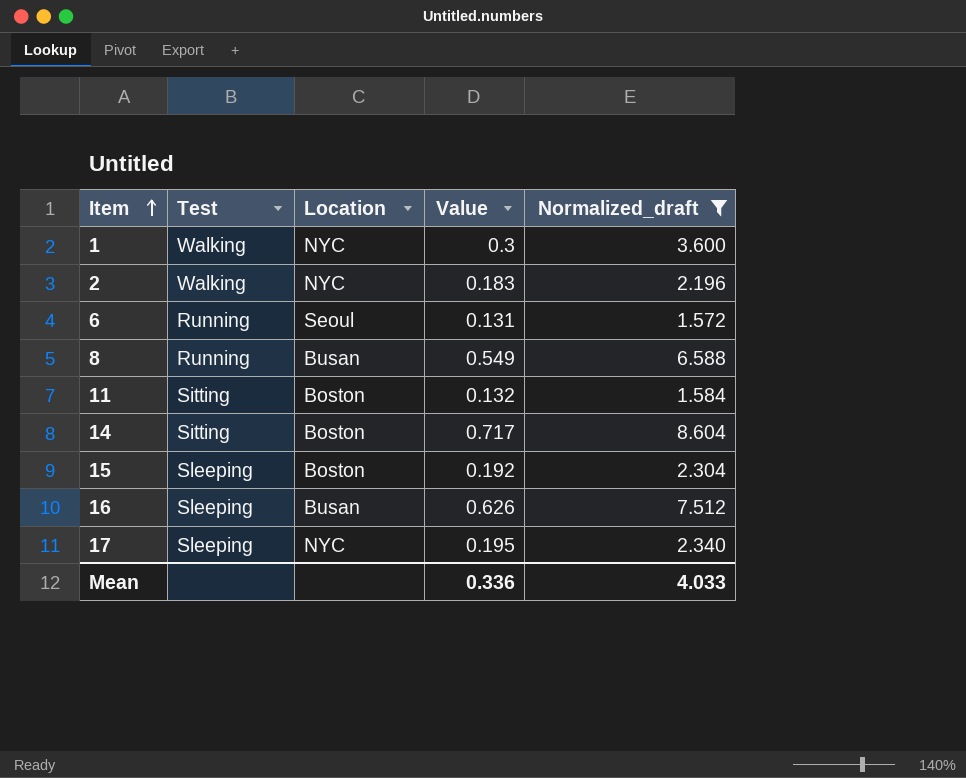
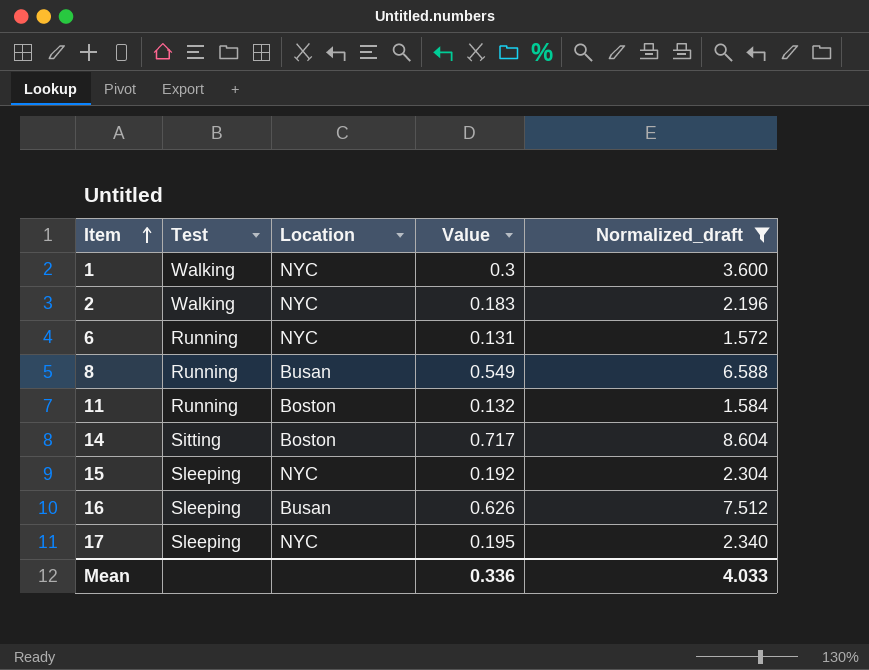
6 | Location: Seoul -> NYC
11 | Test: Sitting -> Running
15 | Location: Boston -> NYC

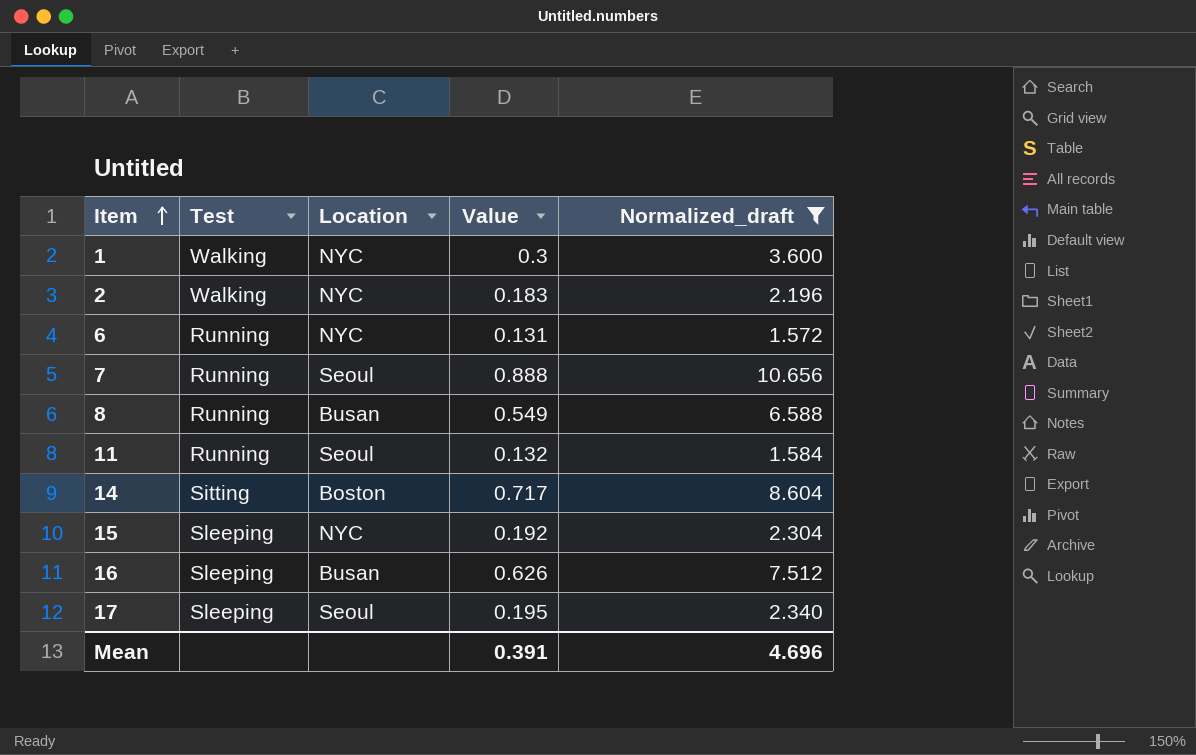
row 7: none -> Running | Seoul | 0.888 | 10.656
11 | Location: Boston -> Seoul
17 | Location: NYC -> Seoul
Mean | Value: 0.336 -> 0.391
Mean | Normalized_draft: 4.033 -> 4.696

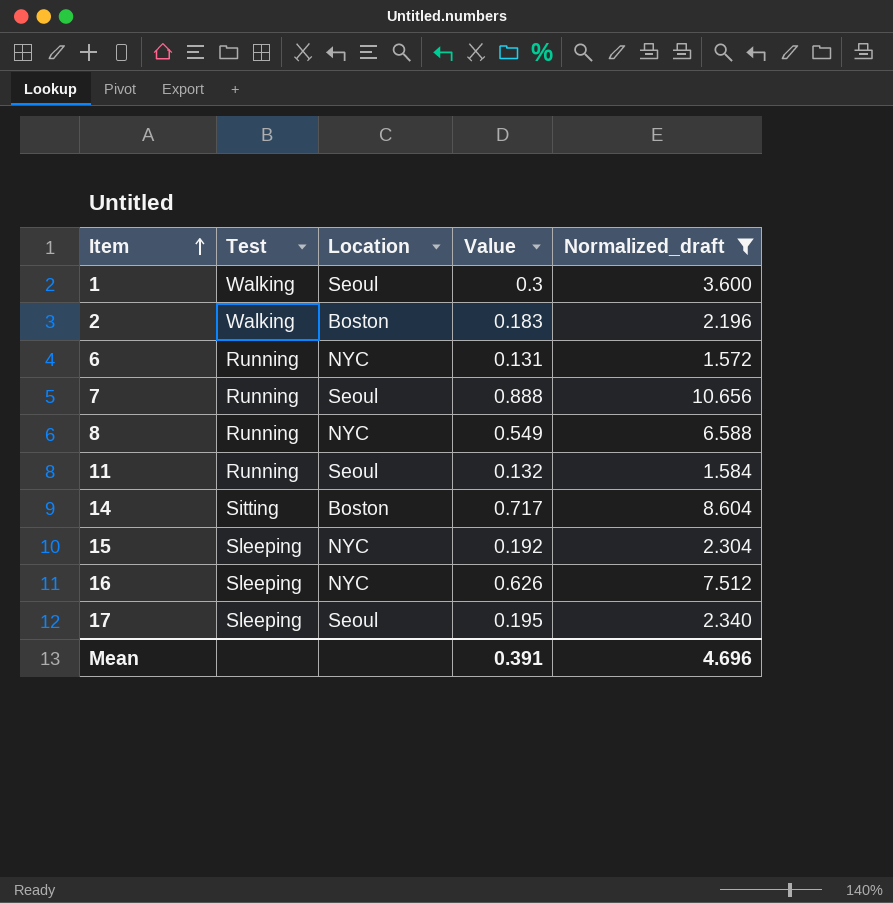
1 | Location: NYC -> Seoul
2 | Location: NYC -> Boston
8 | Location: Busan -> NYC
16 | Location: Busan -> NYC

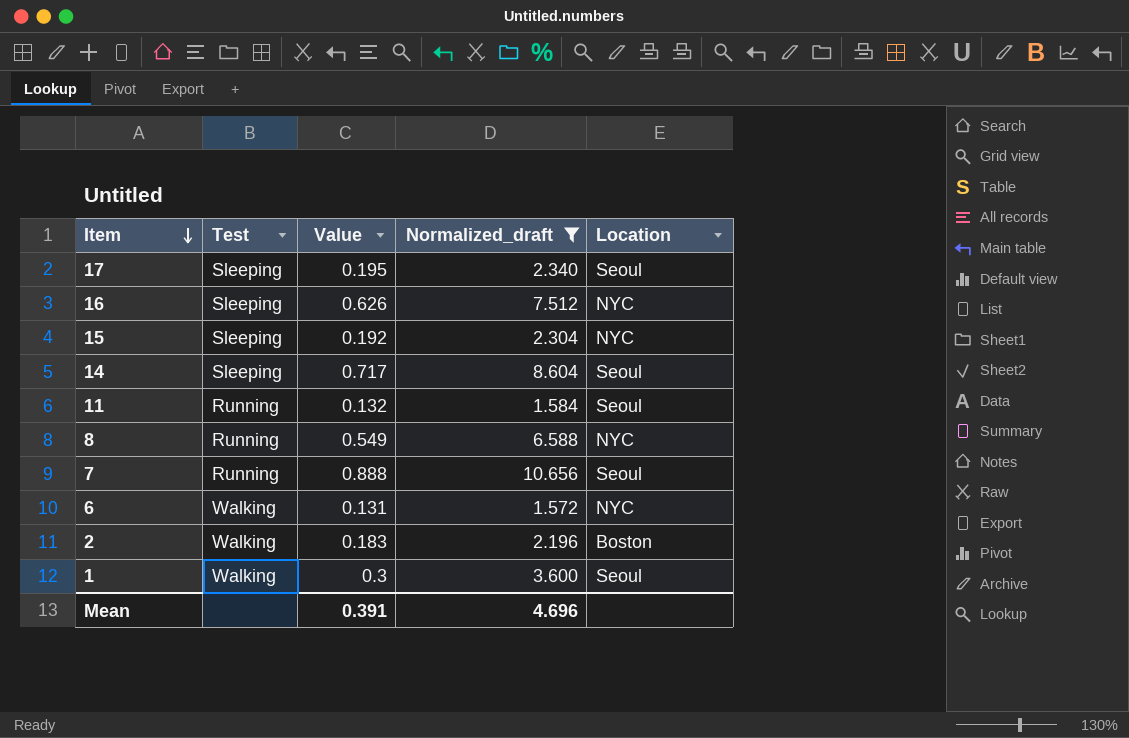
row order: Item ascending -> Item descending
column Location | position: 3 -> 5
14 | Test: Sitting -> Sleeping
14 | Location: Boston -> Seoul
6 | Test: Running -> Walking

